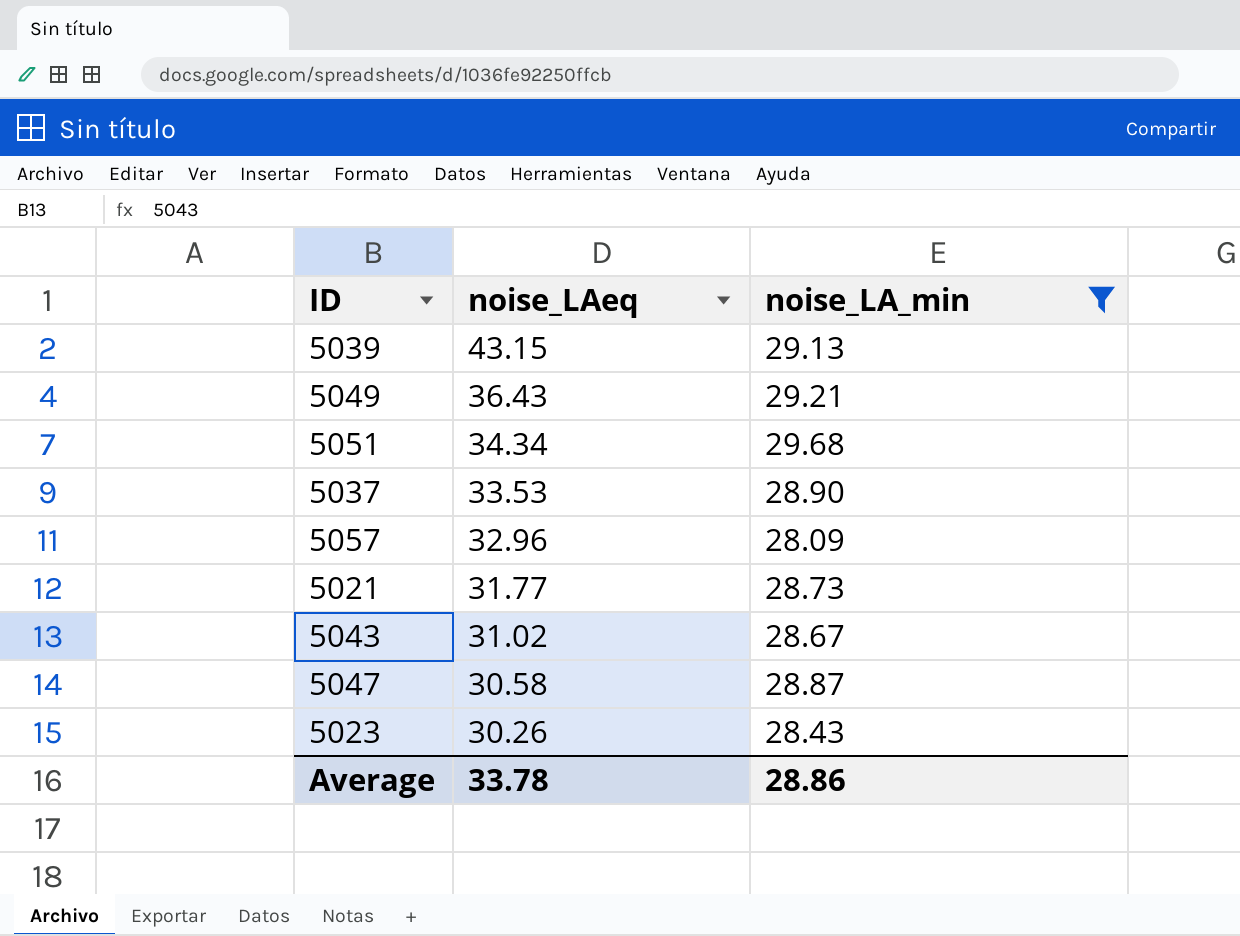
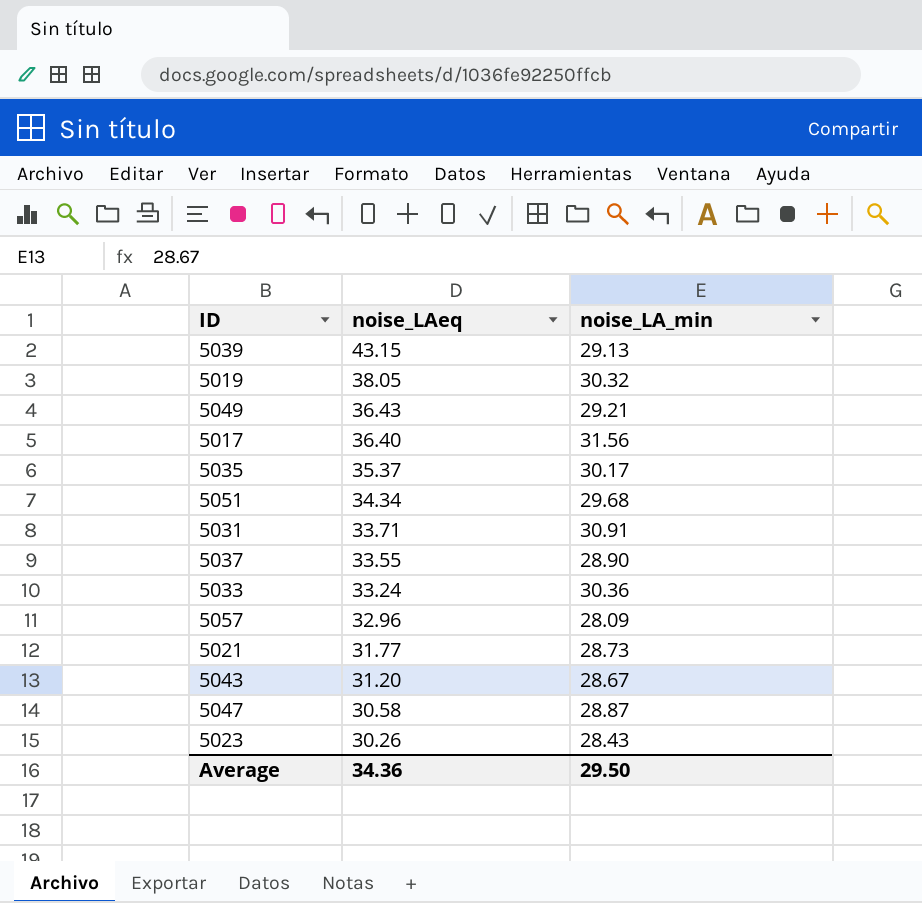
filter: noise_LA_min <= 29.68 -> none
5037 | noise_LAeq: 33.53 -> 33.55
5043 | noise_LAeq: 31.02 -> 31.20
Average | noise_LAeq: 33.78 -> 34.36
Average | noise_LA_min: 28.86 -> 29.50

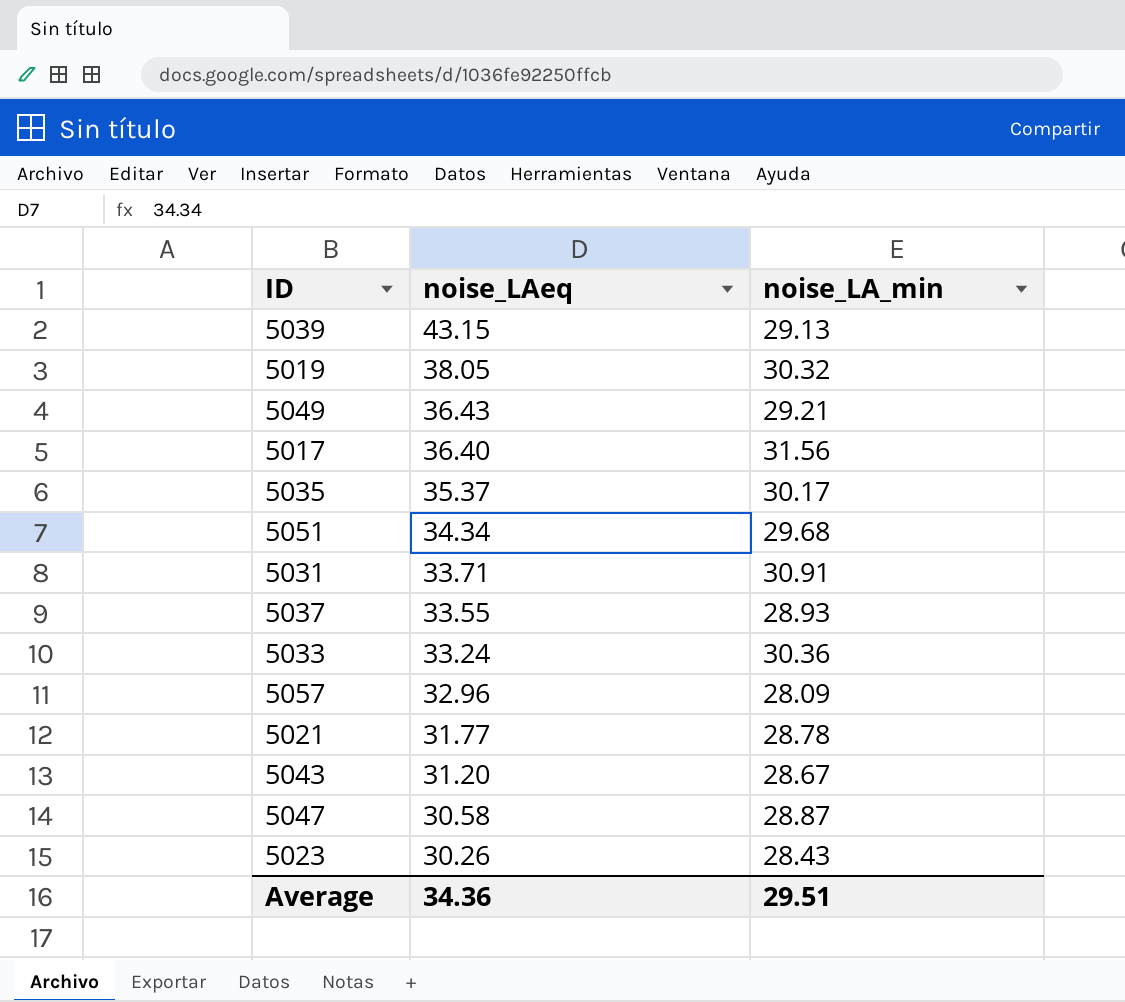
5037 | noise_LA_min: 28.90 -> 28.93
5021 | noise_LA_min: 28.73 -> 28.78
Average | noise_LA_min: 29.50 -> 29.51

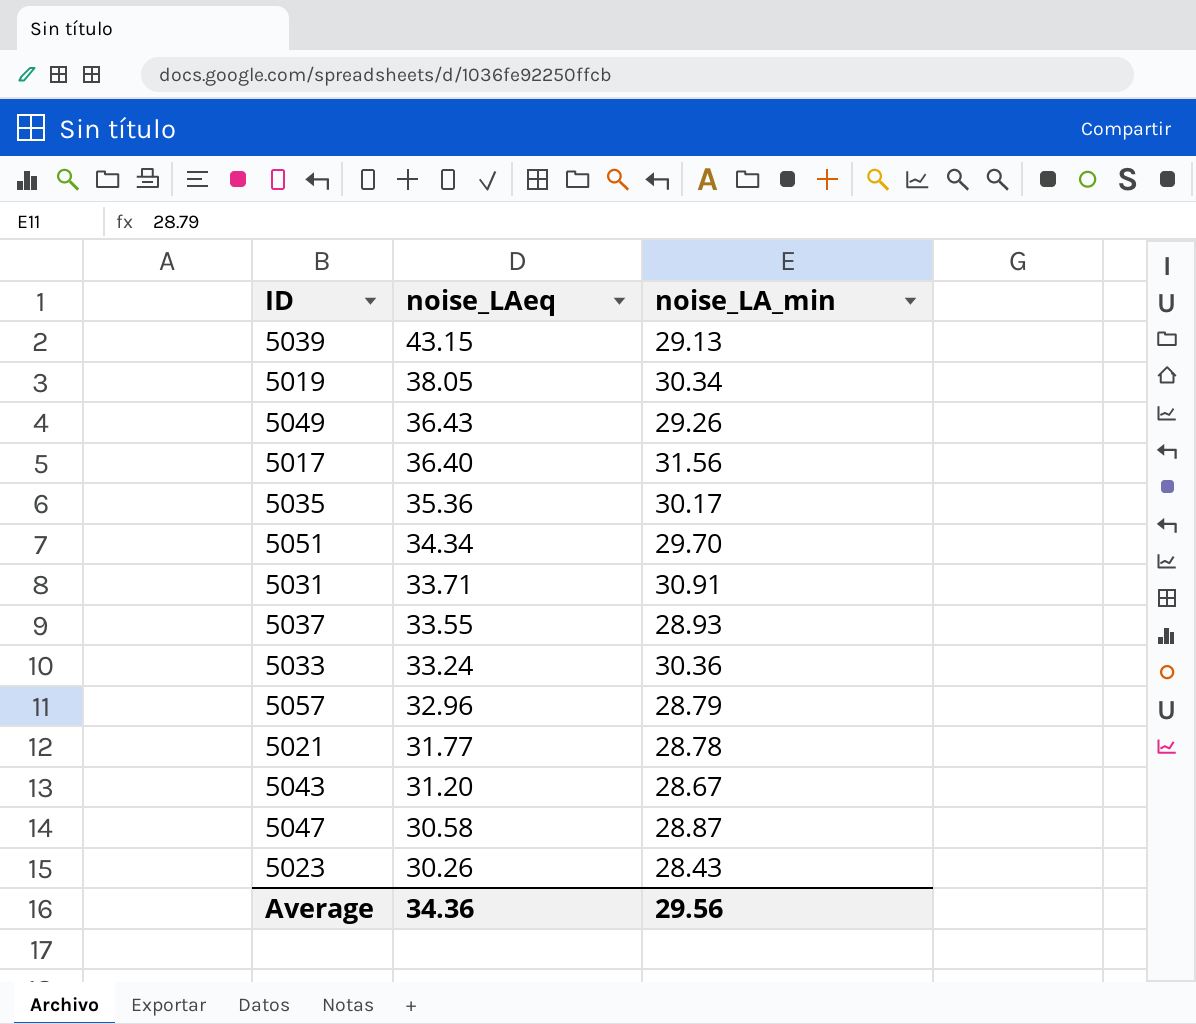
5019 | noise_LA_min: 30.32 -> 30.34
5049 | noise_LA_min: 29.21 -> 29.26
5035 | noise_LAeq: 35.37 -> 35.36
5051 | noise_LA_min: 29.68 -> 29.70
5057 | noise_LA_min: 28.09 -> 28.79
Average | noise_LA_min: 29.51 -> 29.56

